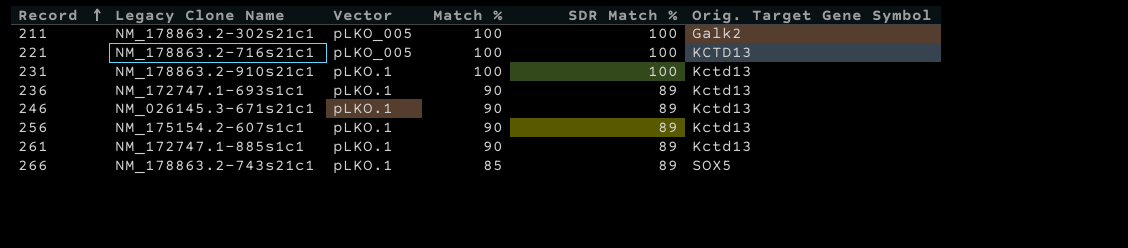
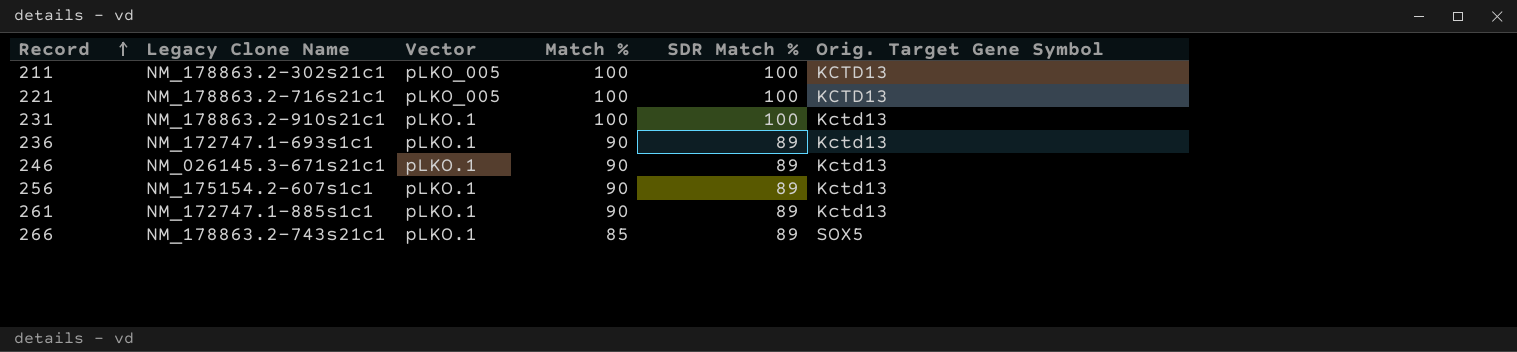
211 | Orig. Target Gene Symbol: Galk2 -> KCTD13

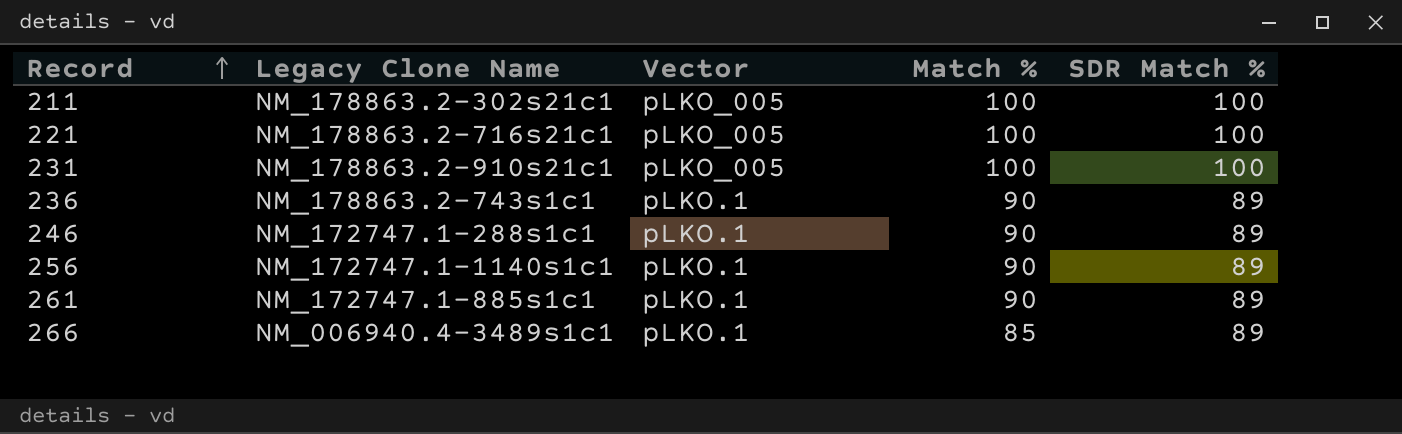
column Orig. Target Gene Symbol | position: 6 -> none
231 | Vector: pLKO.1 -> pLKO_005
236 | Legacy Clone Name: NM_172747.1-693s1c1 -> NM_178863.2-743s1c1
246 | Legacy Clone Name: NM_026145.3-671s21c1 -> NM_172747.1-288s1c1
256 | Legacy Clone Name: NM_175154.2-607s1c1 -> NM_172747.1-1140s1c1
266 | Legacy Clone Name: NM_178863.2-743s21c1 -> NM_006940.4-3489s1c1

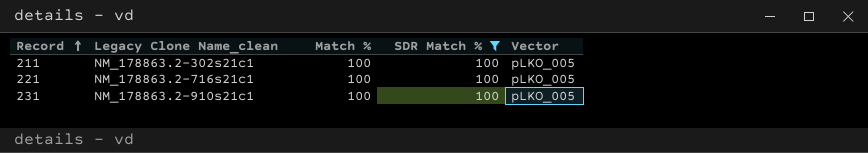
filter: none -> SDR Match % = 100
column name: Legacy Clone Name -> Legacy Clone Name_clean
column Vector | position: 3 -> 5

